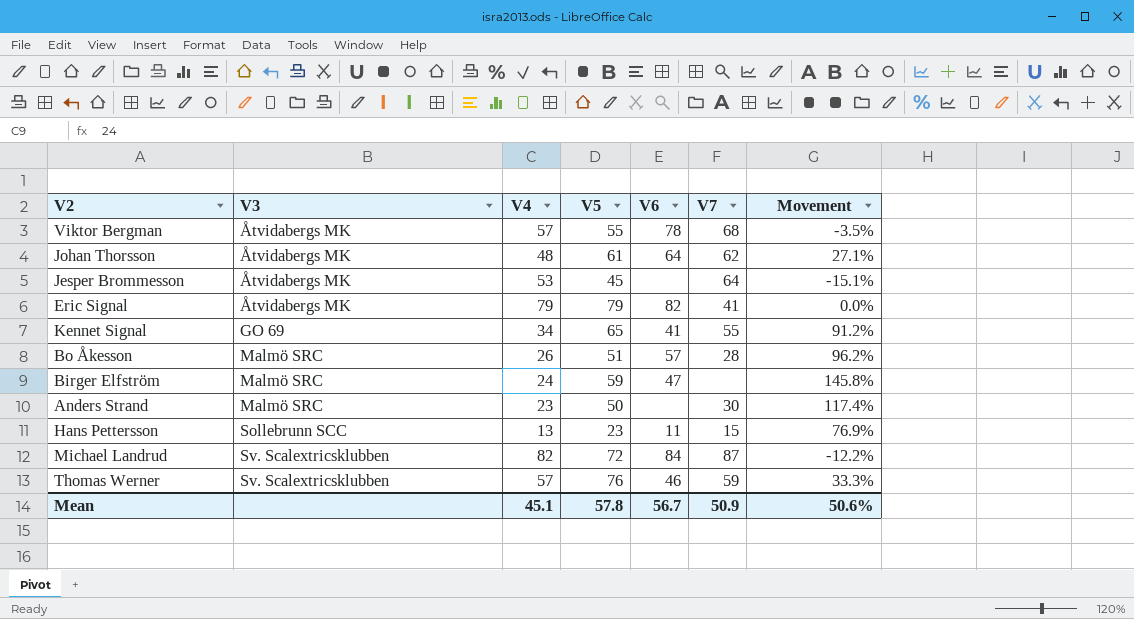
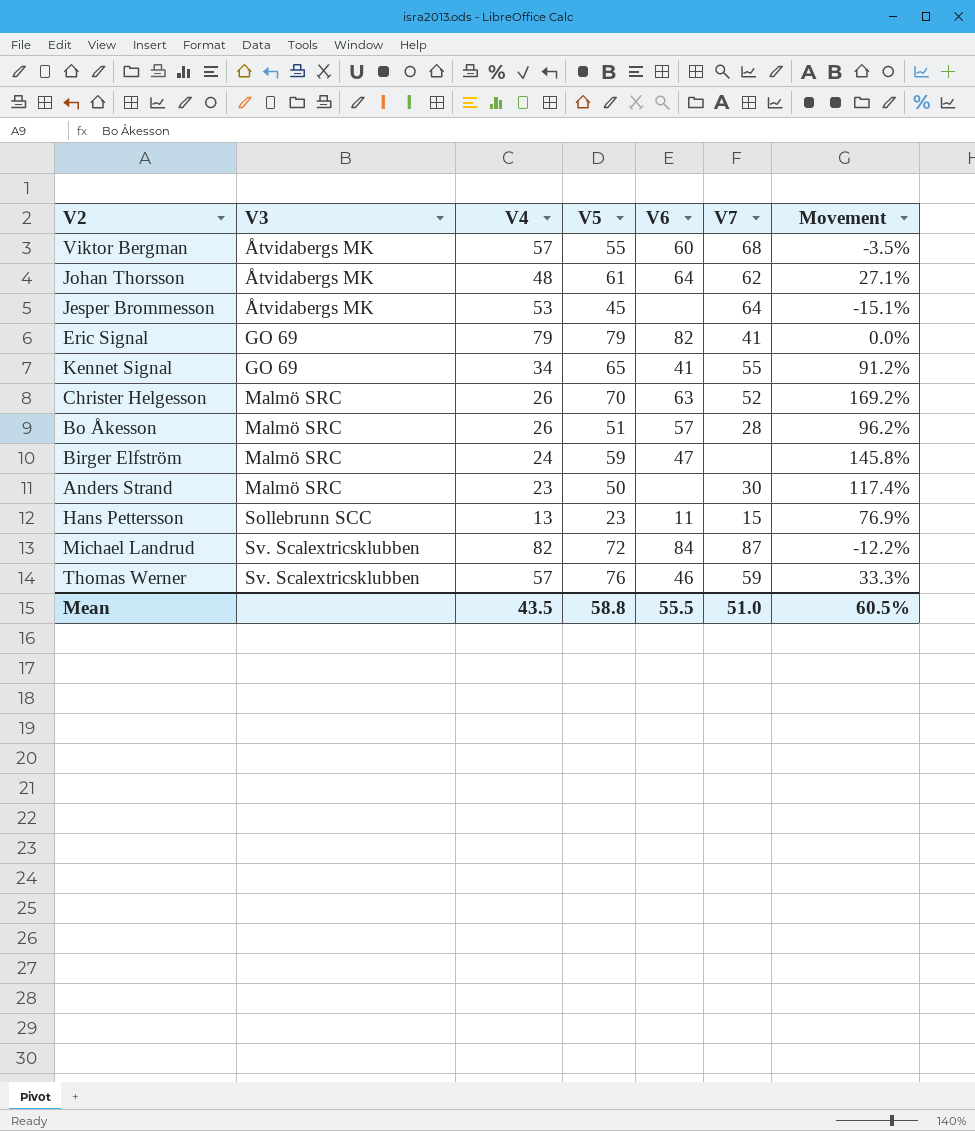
Viktor Bergman | V6: 78 -> 60
Eric Signal | V3: Åtvidabergs MK -> GO 69
row Christer Helgesson: none -> Malmö SRC | 26 | 70 | 63 | 52 | 169.2%
Mean | V4: 45.1 -> 43.5
Mean | V5: 57.8 -> 58.8
Mean | V6: 56.7 -> 55.5
Mean | V7: 50.9 -> 51.0
Mean | Movement: 50.6% -> 60.5%

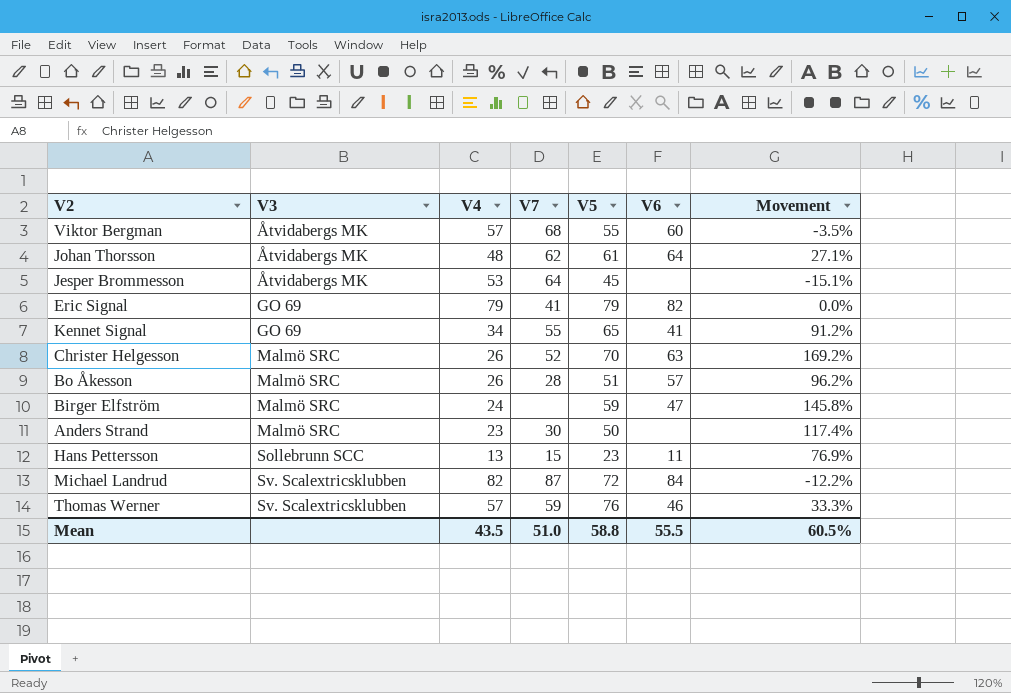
column V7 | position: 6 -> 4

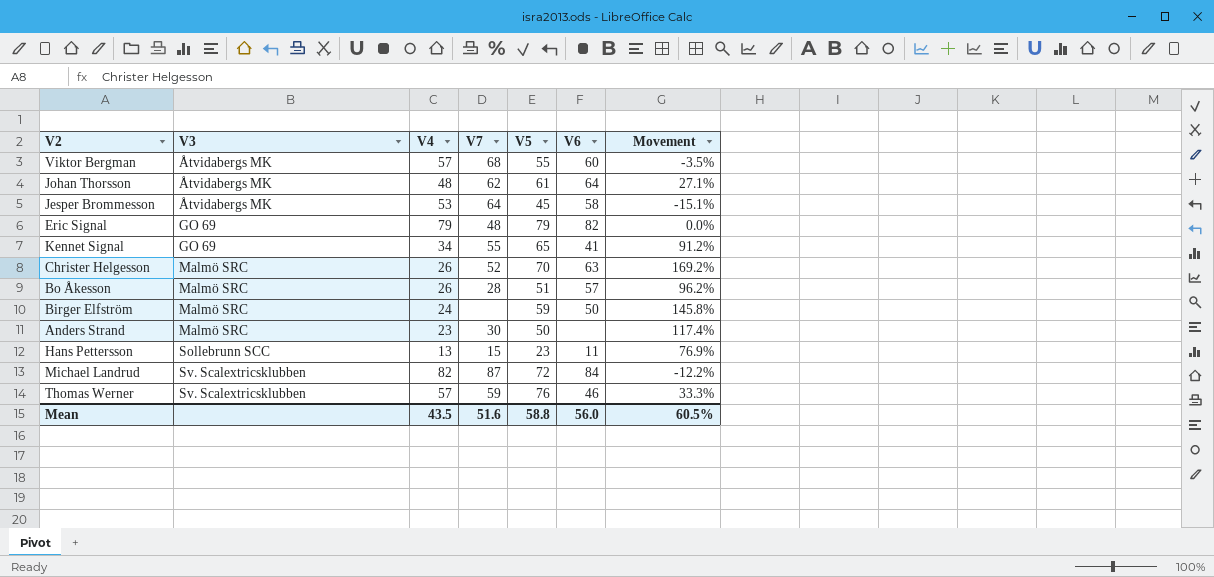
Jesper Brommesson | V6: none -> 58
Eric Signal | V7: 41 -> 48
Birger Elfström | V6: 47 -> 50
Mean | V7: 51.0 -> 51.6
Mean | V6: 55.5 -> 56.0

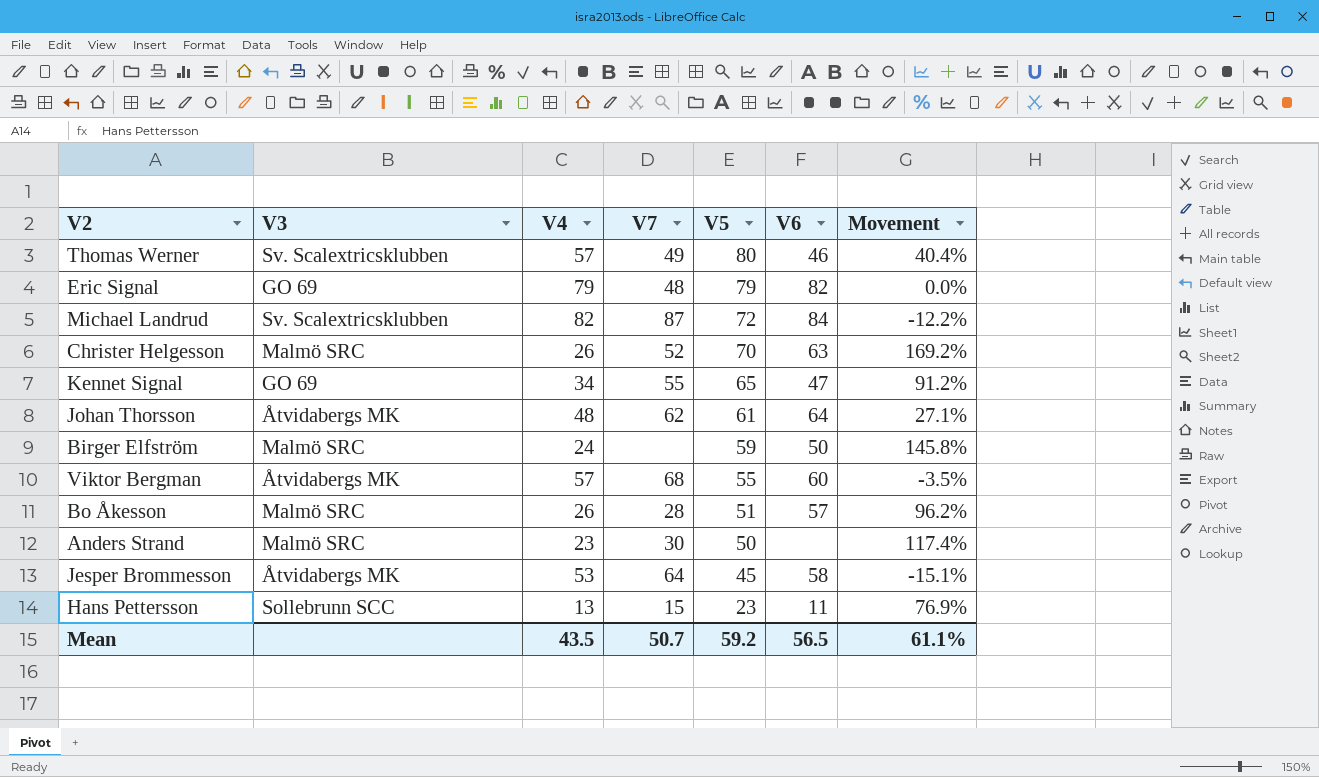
row order: V3 ascending -> V5 descending
Thomas Werner | V7: 59 -> 49
Thomas Werner | V5: 76 -> 80
Thomas Werner | Movement: 33.3% -> 40.4%
Kennet Signal | V6: 41 -> 47
Mean | V7: 51.6 -> 50.7
Mean | V5: 58.8 -> 59.2
Mean | V6: 56.0 -> 56.5
Mean | Movement: 60.5% -> 61.1%

